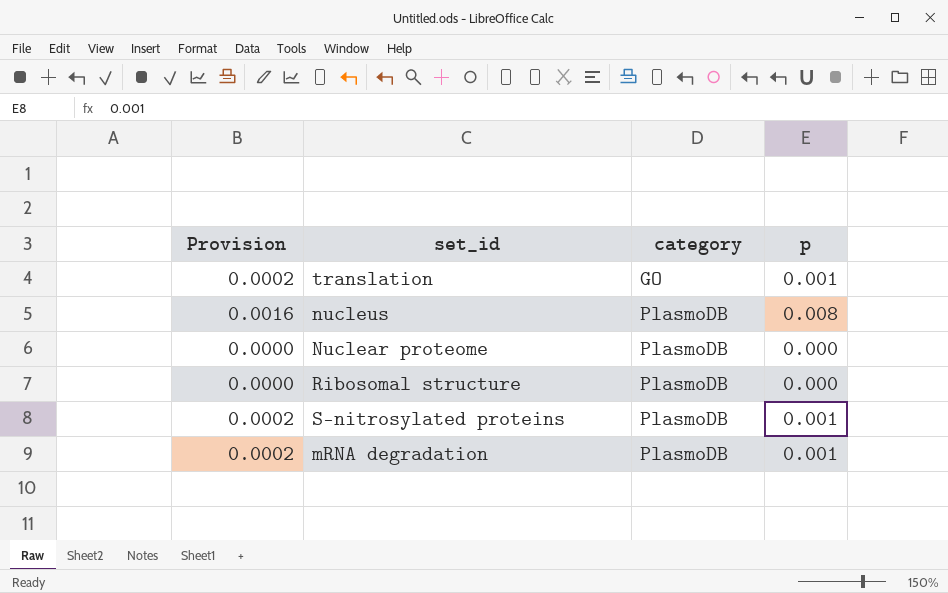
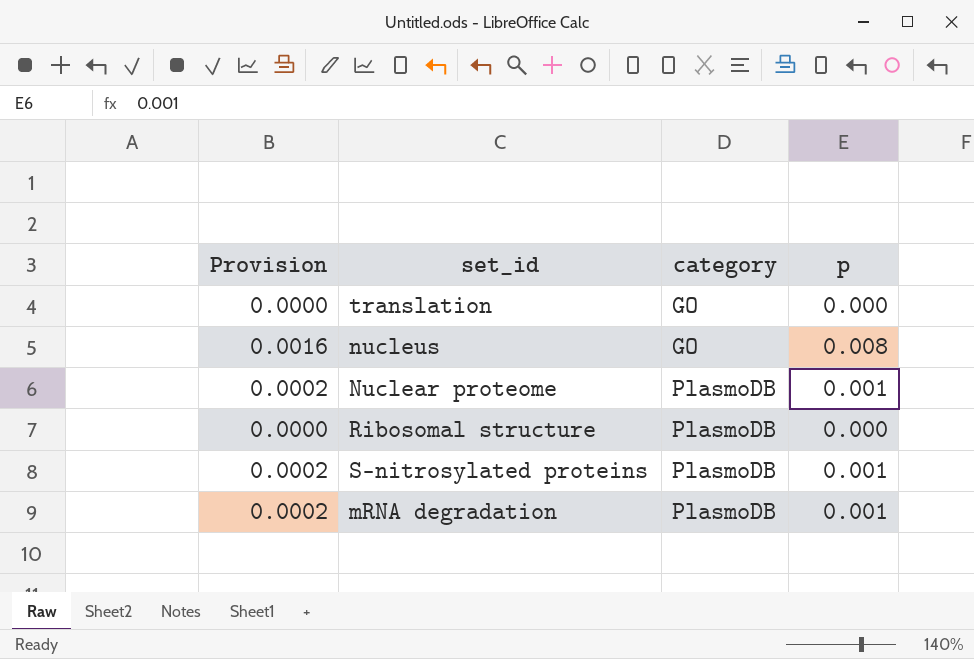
translation | Provision: 0.0002 -> 0.0000
translation | p: 0.001 -> 0.000
nucleus | category: PlasmoDB -> GO
Nuclear proteome | Provision: 0.0000 -> 0.0002
Nuclear proteome | p: 0.000 -> 0.001

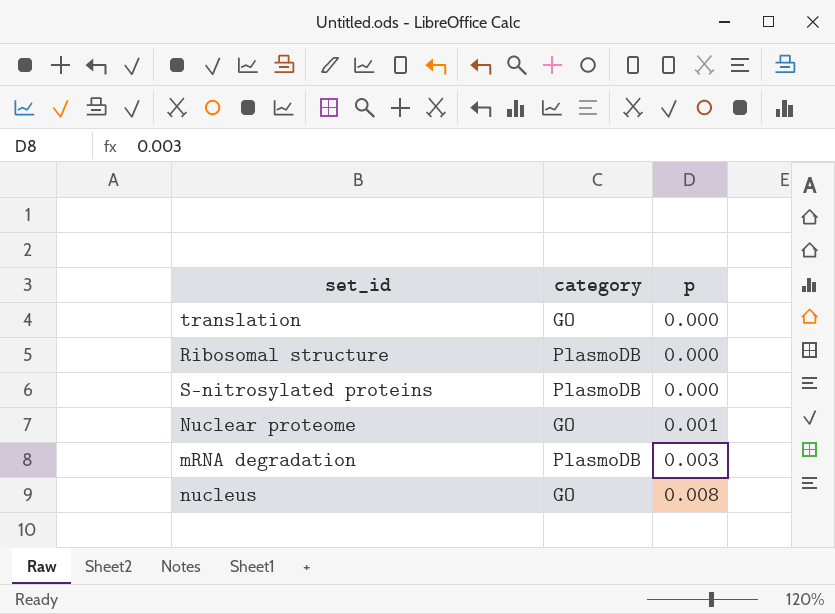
row order: category ascending -> p ascending
column Provision | formula: [p] * 0.2 -> none
S-nitrosylated proteins | p: 0.001 -> 0.000
Nuclear proteome | category: PlasmoDB -> GO
mRNA degradation | p: 0.001 -> 0.003

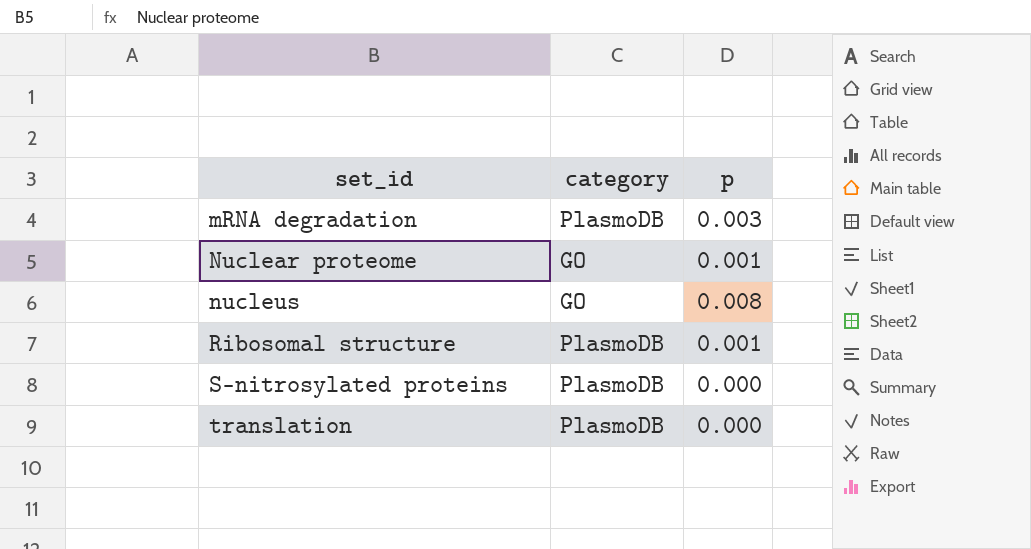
row order: p ascending -> set_id ascending
Ribosomal structure | p: 0.000 -> 0.001
translation | category: GO -> PlasmoDB

